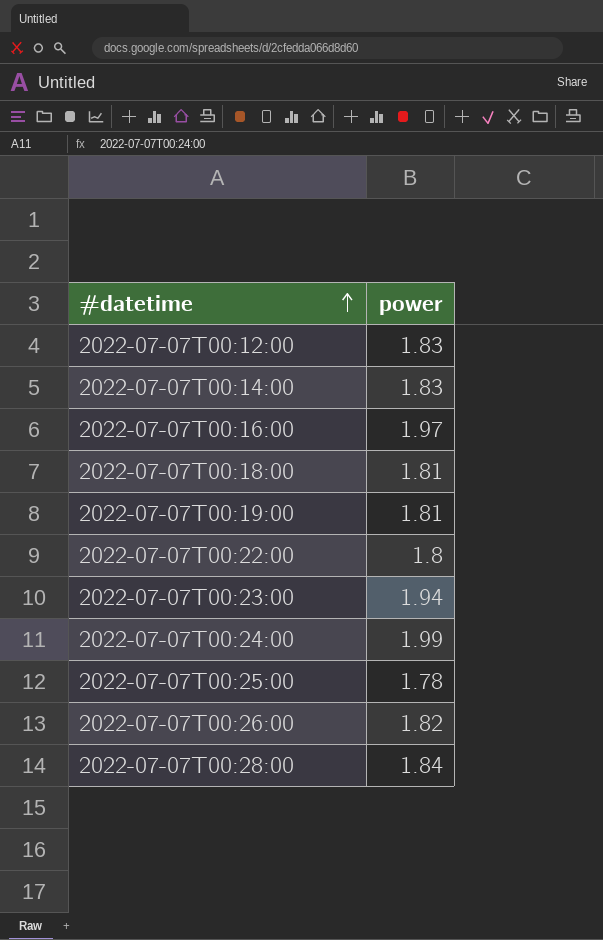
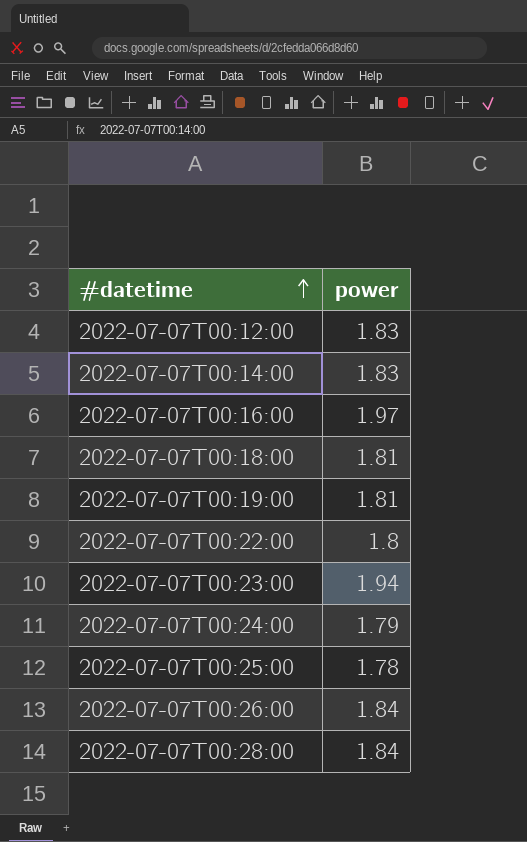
2022-07-07T00:24:00 | power: 1.99 -> 1.79
2022-07-07T00:26:00 | power: 1.82 -> 1.84

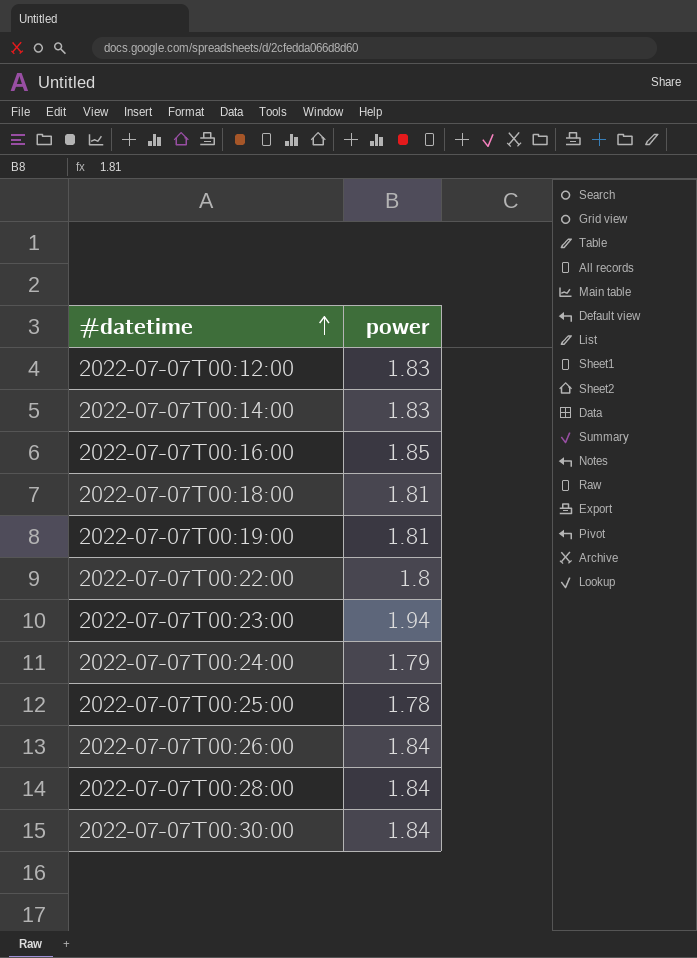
2022-07-07T00:16:00 | power: 1.97 -> 1.85
row 2022-07-07T00:30:00: none -> 1.84

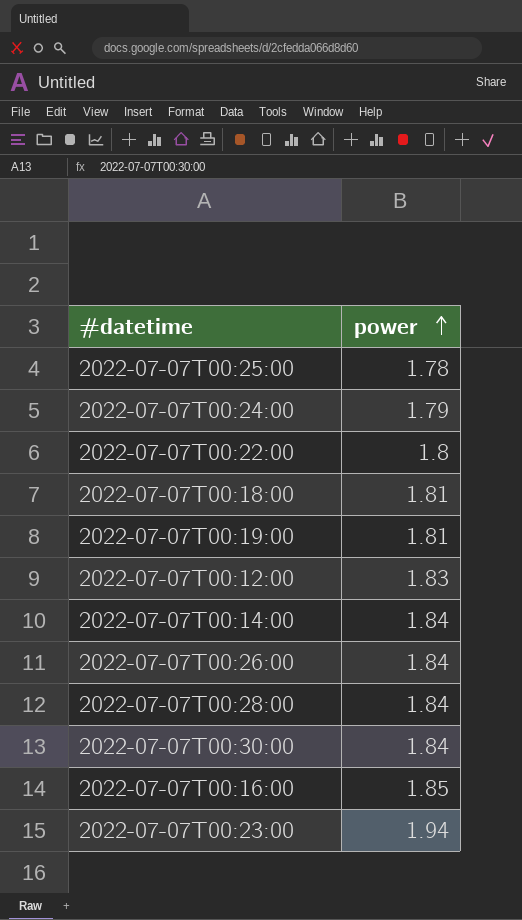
row order: #datetime ascending -> power ascending
2022-07-07T00:14:00 | power: 1.83 -> 1.84

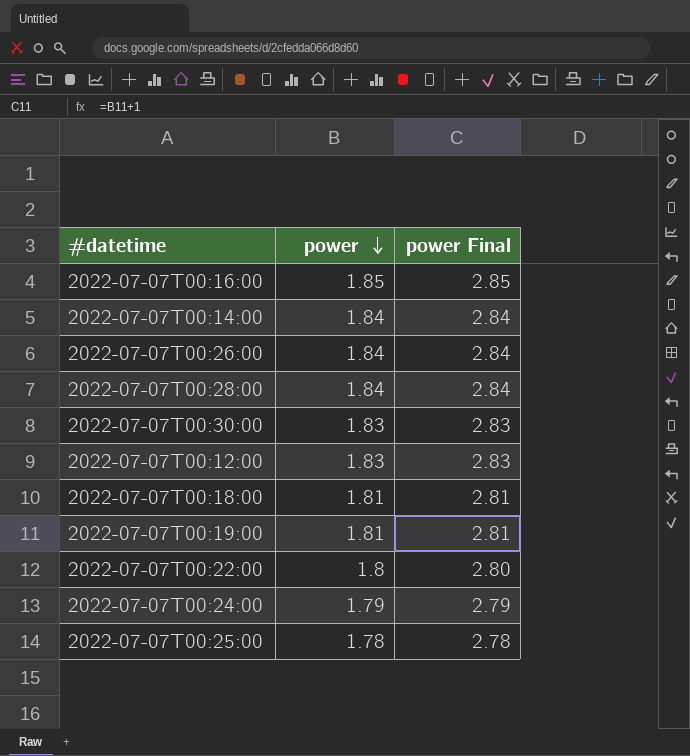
row order: power ascending -> power descending
column power Final | formula: none -> [power] + 1
row 2022-07-07T00:23:00: 1.94 -> none
2022-07-07T00:30:00 | power: 1.84 -> 1.83

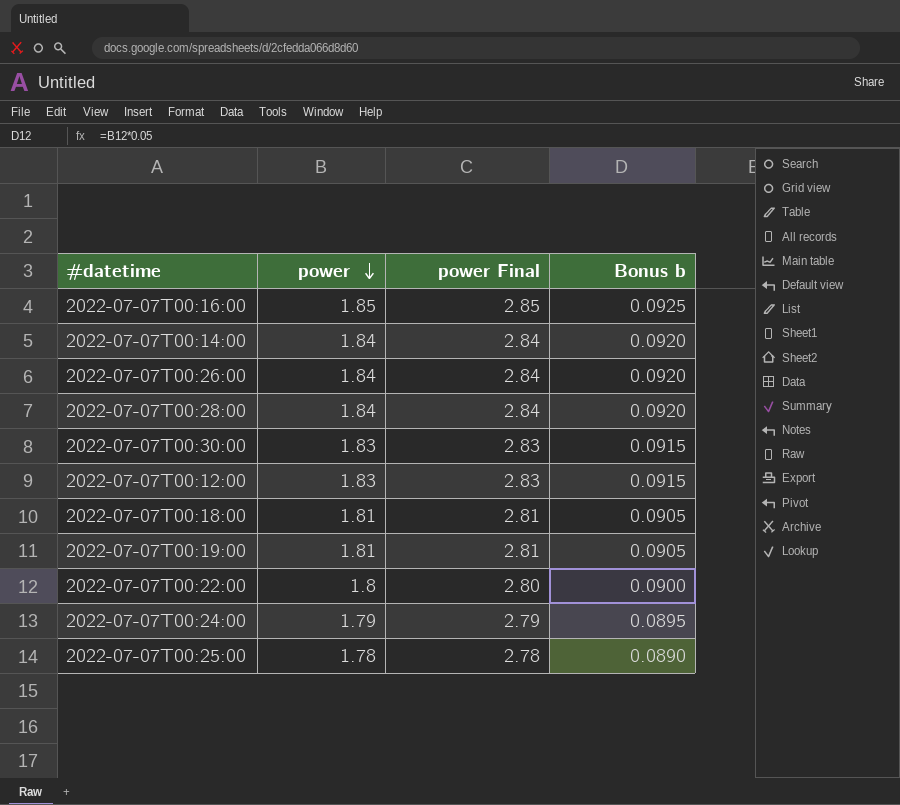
column Bonus b | formula: none -> [power] * 0.05

